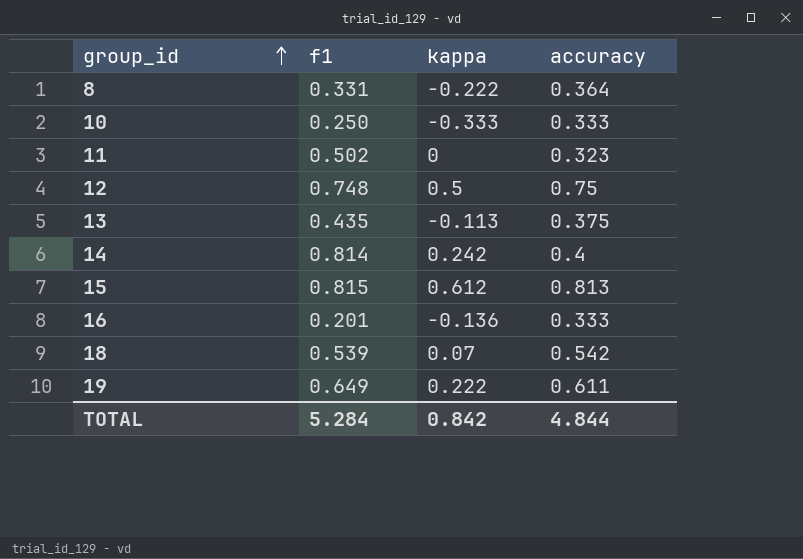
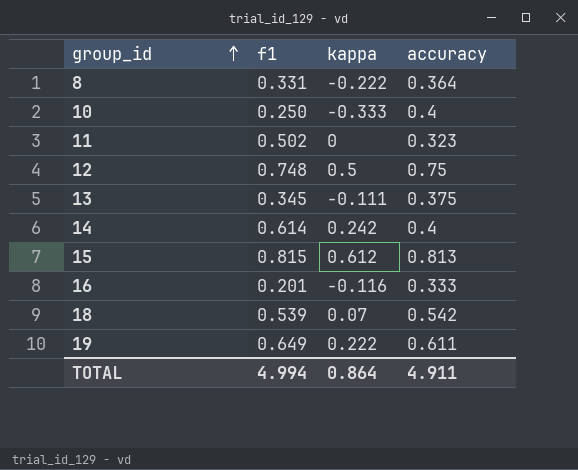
10 | accuracy: 0.333 -> 0.4
13 | f1: 0.435 -> 0.345
13 | kappa: -0.113 -> -0.111
14 | f1: 0.814 -> 0.614
16 | kappa: -0.136 -> -0.116
TOTAL | f1: 5.284 -> 4.994
TOTAL | kappa: 0.842 -> 0.864
TOTAL | accuracy: 4.844 -> 4.911

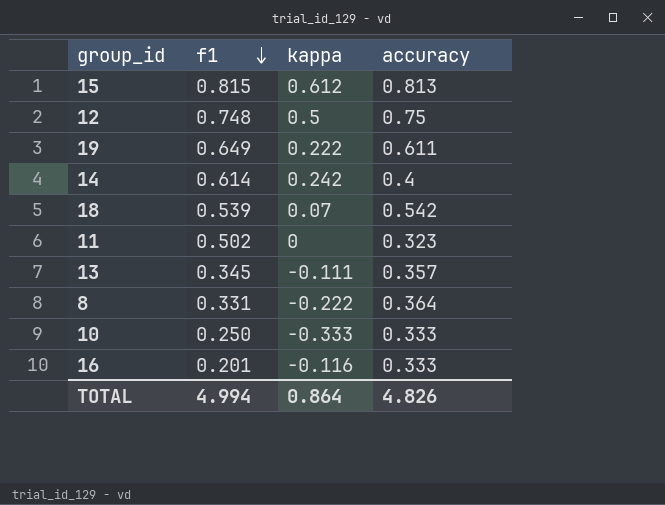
row order: group_id ascending -> f1 descending
13 | accuracy: 0.375 -> 0.357
10 | accuracy: 0.4 -> 0.333
TOTAL | accuracy: 4.911 -> 4.826

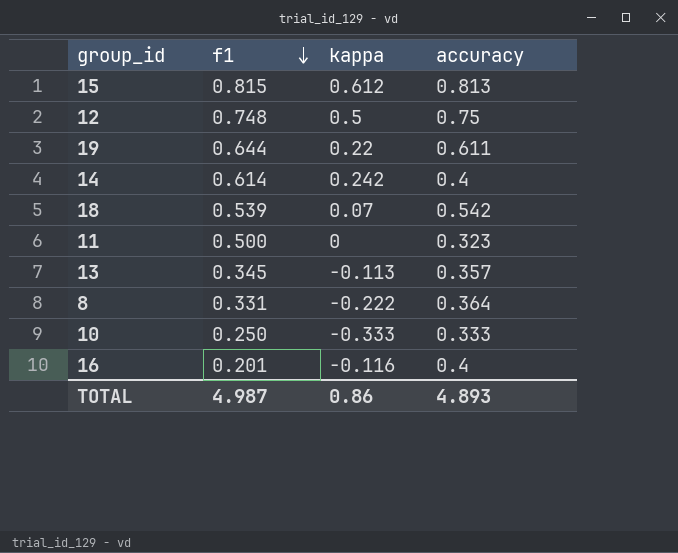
19 | f1: 0.649 -> 0.644
19 | kappa: 0.222 -> 0.22
11 | f1: 0.502 -> 0.500
13 | kappa: -0.111 -> -0.113
16 | accuracy: 0.333 -> 0.4
TOTAL | f1: 4.994 -> 4.987
TOTAL | kappa: 0.864 -> 0.86
TOTAL | accuracy: 4.826 -> 4.893

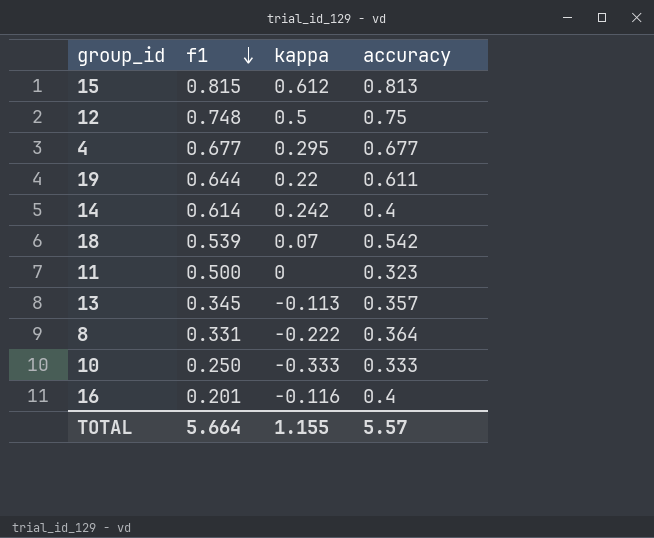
row 4: none -> 0.677 | 0.295 | 0.677
TOTAL | f1: 4.987 -> 5.664
TOTAL | kappa: 0.86 -> 1.155
TOTAL | accuracy: 4.893 -> 5.57

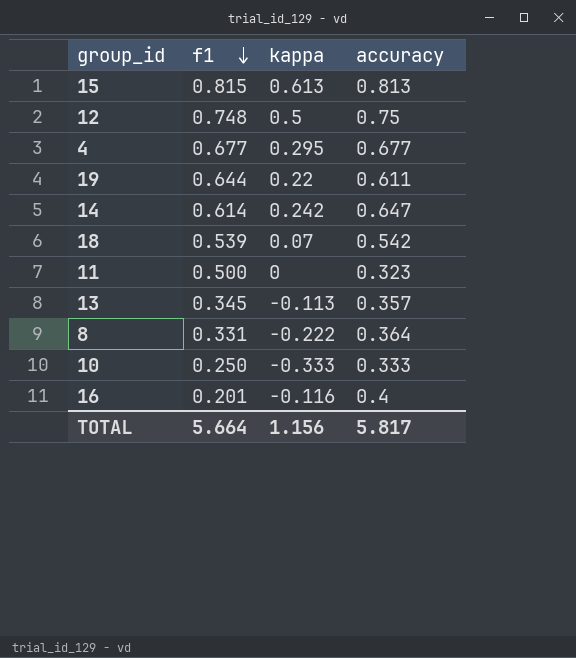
15 | kappa: 0.612 -> 0.613
14 | accuracy: 0.4 -> 0.647
TOTAL | kappa: 1.155 -> 1.156
TOTAL | accuracy: 5.57 -> 5.817

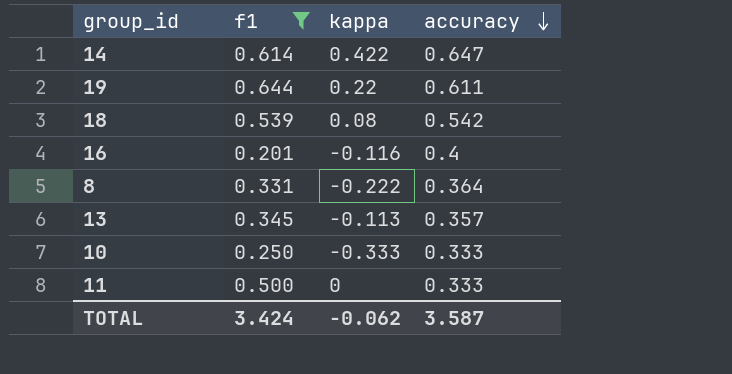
filter: none -> f1 <= 0.644
row order: f1 descending -> accuracy descending
14 | kappa: 0.242 -> 0.422
18 | kappa: 0.07 -> 0.08
11 | accuracy: 0.323 -> 0.333
TOTAL | f1: 5.664 -> 3.424
TOTAL | kappa: 1.156 -> -0.062
TOTAL | accuracy: 5.817 -> 3.587

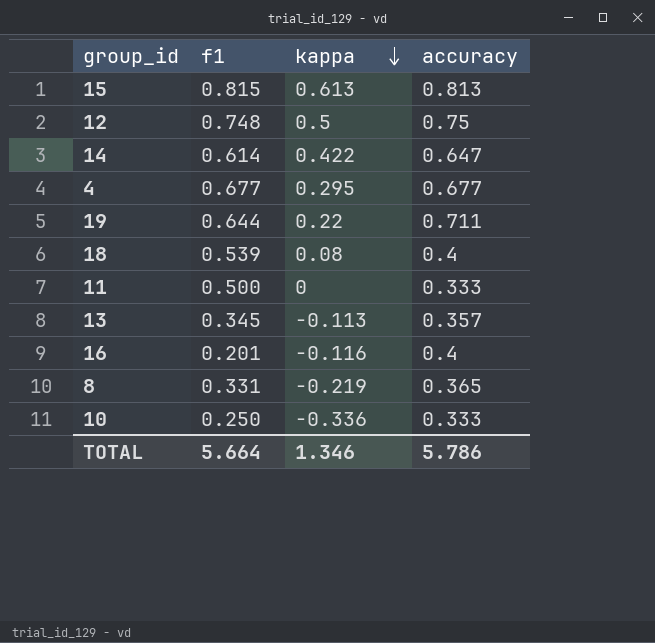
filter: f1 <= 0.644 -> none
row order: accuracy descending -> kappa descending
19 | accuracy: 0.611 -> 0.711
18 | accuracy: 0.542 -> 0.4
8 | kappa: -0.222 -> -0.219
8 | accuracy: 0.364 -> 0.365
10 | kappa: -0.333 -> -0.336
TOTAL | f1: 3.424 -> 5.664
TOTAL | kappa: -0.062 -> 1.346
TOTAL | accuracy: 3.587 -> 5.786

